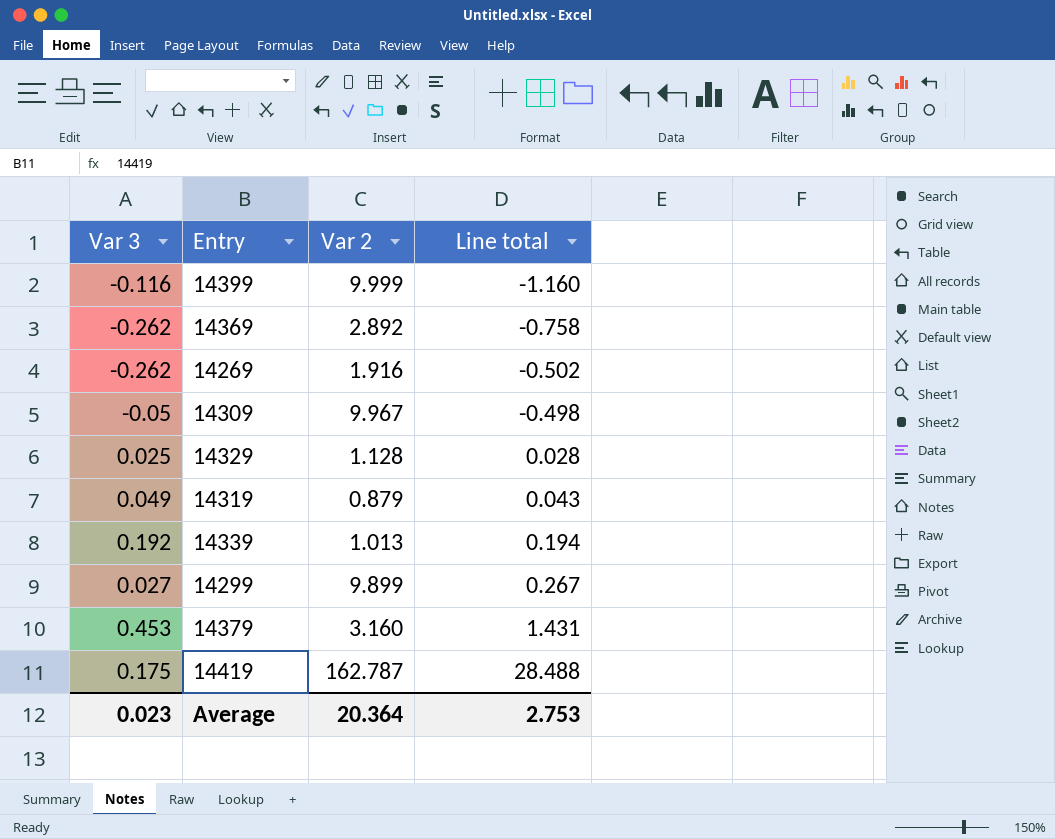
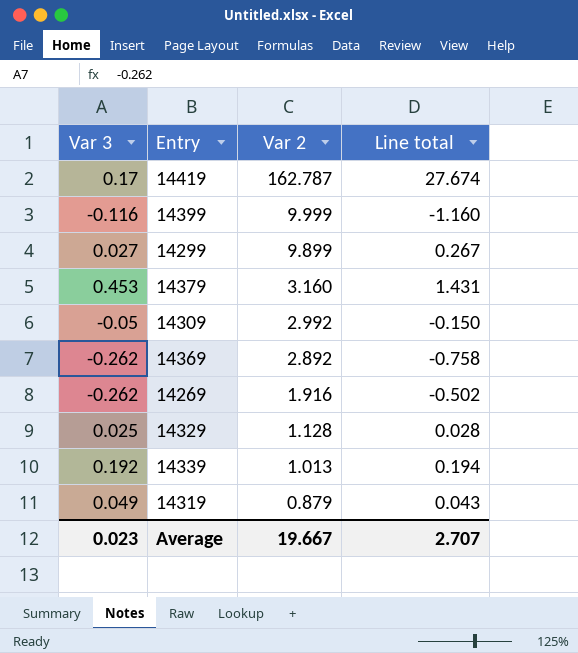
row order: Line total ascending -> Var 2 descending
14419 | Var 3: 0.175 -> 0.17
14419 | Line total: 28.488 -> 27.674
14309 | Var 2: 9.967 -> 2.992
14309 | Line total: -0.498 -> -0.150
Average | Var 2: 20.364 -> 19.667
Average | Line total: 2.753 -> 2.707

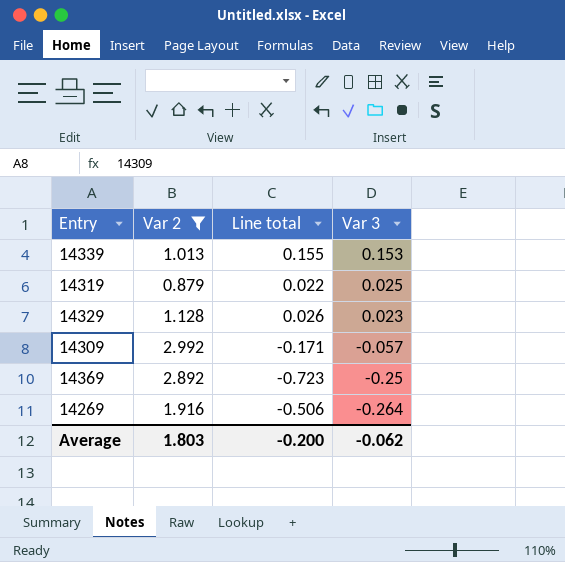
filter: none -> Var 2 <= 2.992
row order: Var 2 descending -> Var 3 descending
column Var 3 | position: 1 -> 4
14339 | Line total: 0.194 -> 0.155
14339 | Var 3: 0.192 -> 0.153
14319 | Line total: 0.043 -> 0.022
14319 | Var 3: 0.049 -> 0.025
14329 | Line total: 0.028 -> 0.026
14329 | Var 3: 0.025 -> 0.023
14309 | Line total: -0.150 -> -0.171
14309 | Var 3: -0.05 -> -0.057
14369 | Line total: -0.758 -> -0.723
14369 | Var 3: -0.262 -> -0.25
14269 | Line total: -0.502 -> -0.506
14269 | Var 3: -0.262 -> -0.264
Average | Var 2: 19.667 -> 1.803
Average | Line total: 2.707 -> -0.200
Average | Var 3: 0.023 -> -0.062

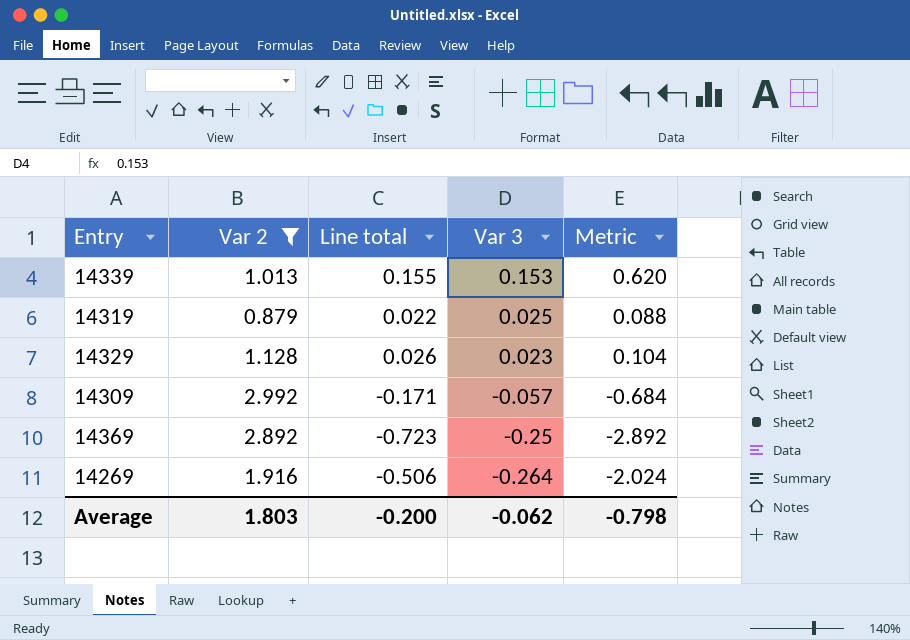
column Metric | formula: none -> [Line total] * 4

